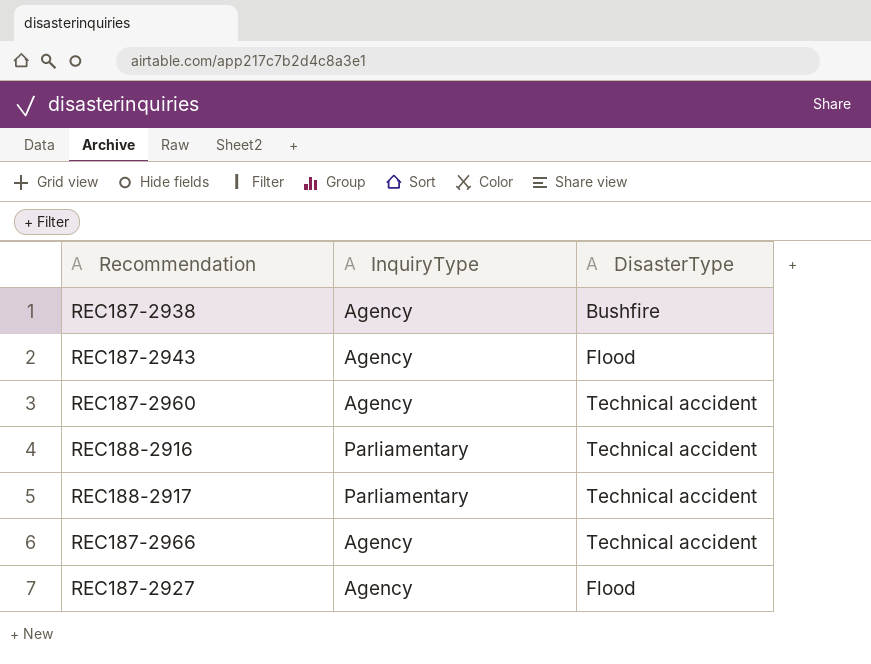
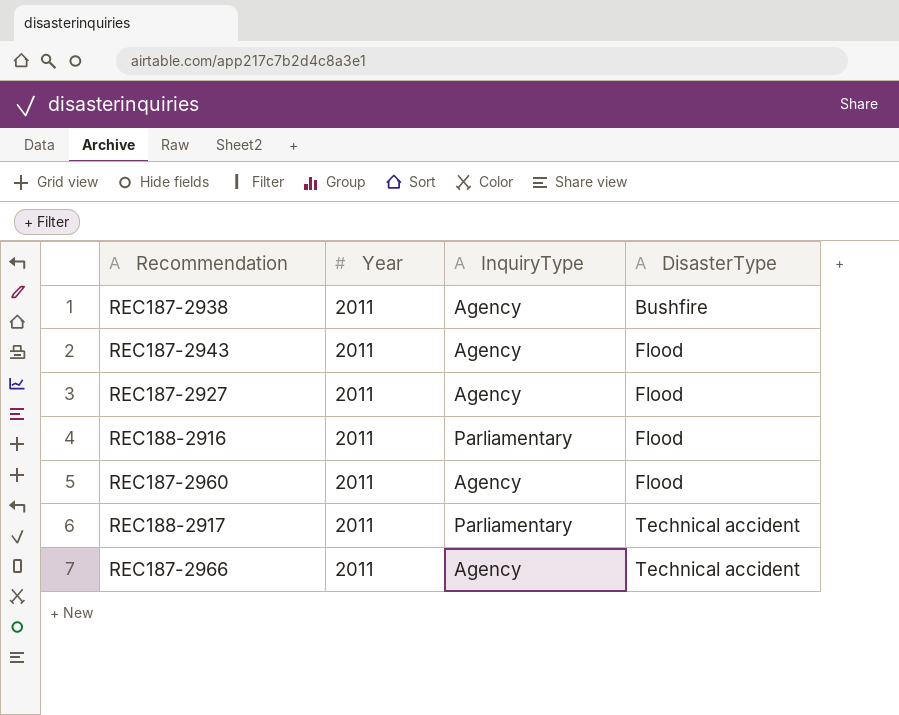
row order: none -> DisasterType ascending
column Year | position: none -> 2
REC188-2916 | DisasterType: Technical accident -> Flood
REC187-2960 | DisasterType: Technical accident -> Flood

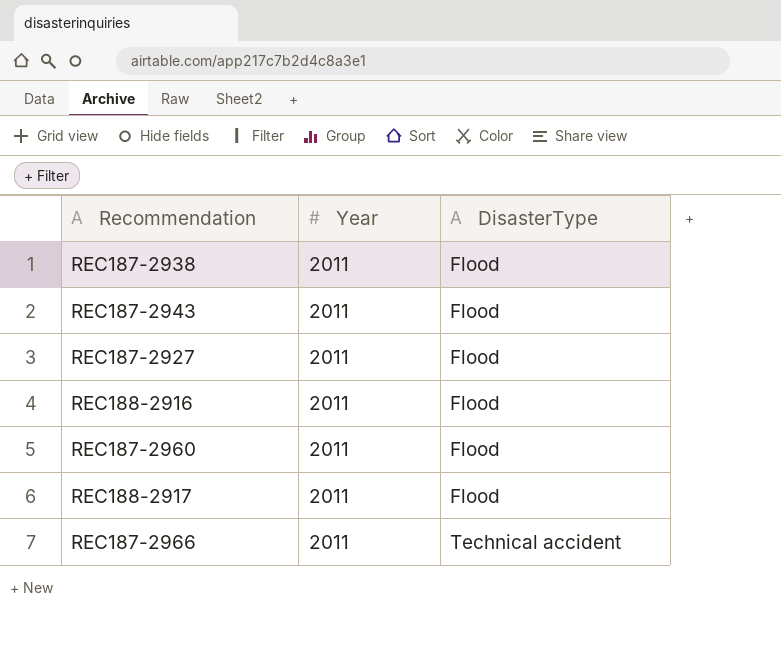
column InquiryType | position: 3 -> none
REC187-2938 | DisasterType: Bushfire -> Flood
REC188-2917 | DisasterType: Technical accident -> Flood

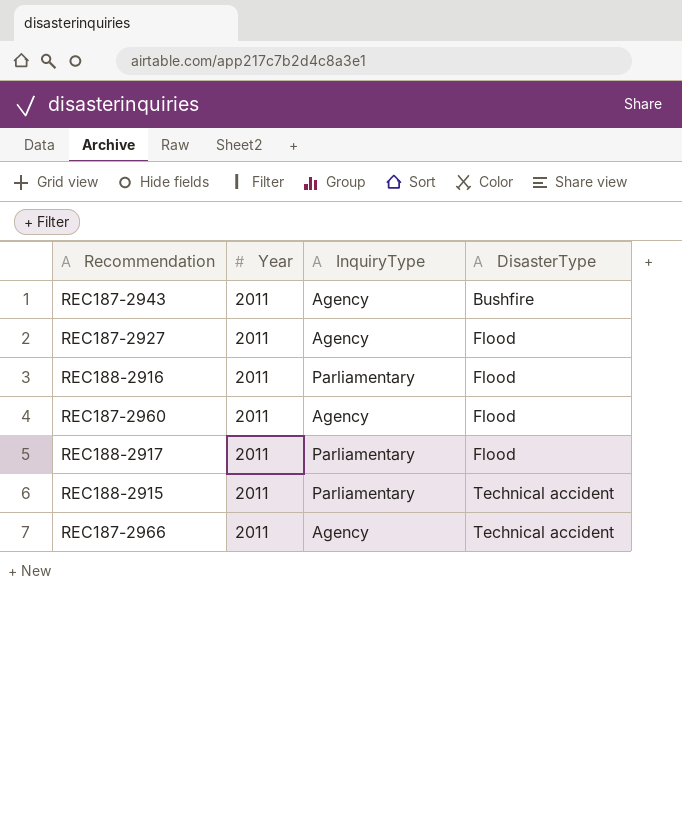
column InquiryType | position: none -> 3
row REC187-2938: 2011 | Flood -> none
REC187-2943 | DisasterType: Flood -> Bushfire
row REC188-2915: none -> 2011 | Parliamentary | Technical accident

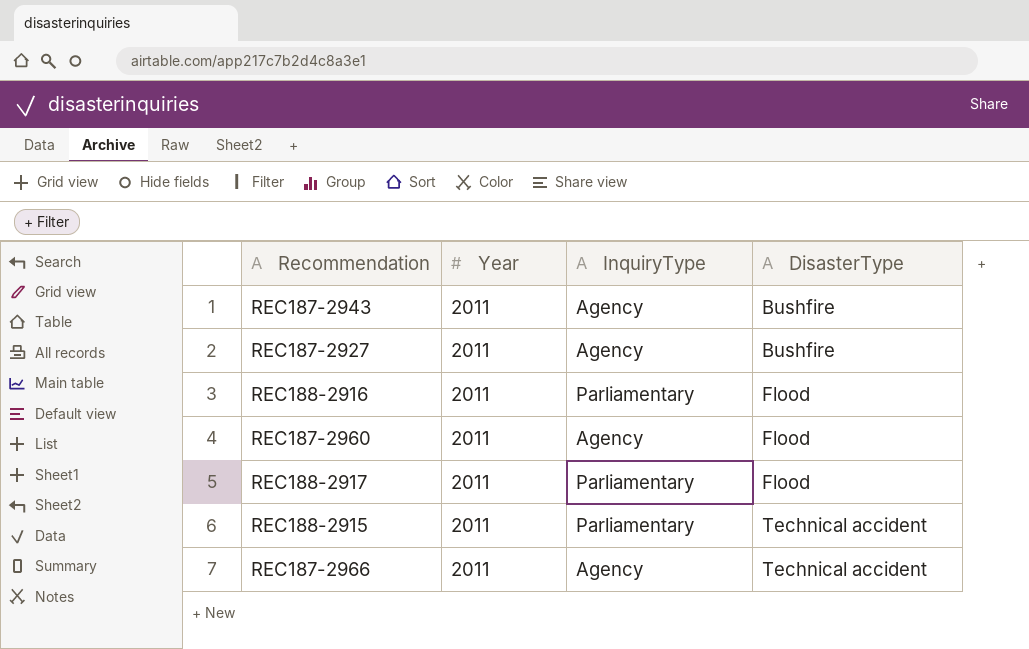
REC187-2927 | DisasterType: Flood -> Bushfire

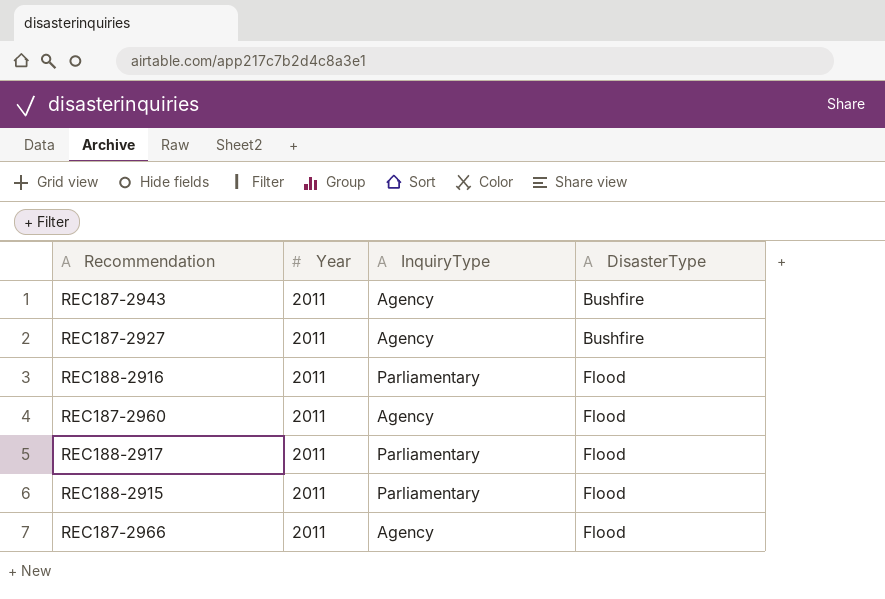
REC188-2915 | DisasterType: Technical accident -> Flood
REC187-2966 | DisasterType: Technical accident -> Flood

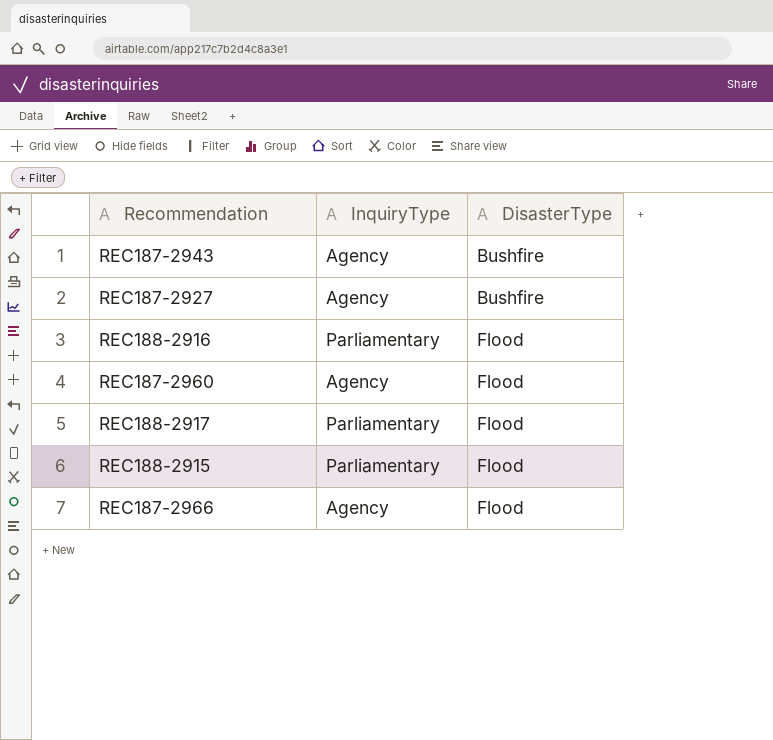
column Year | position: 2 -> none

